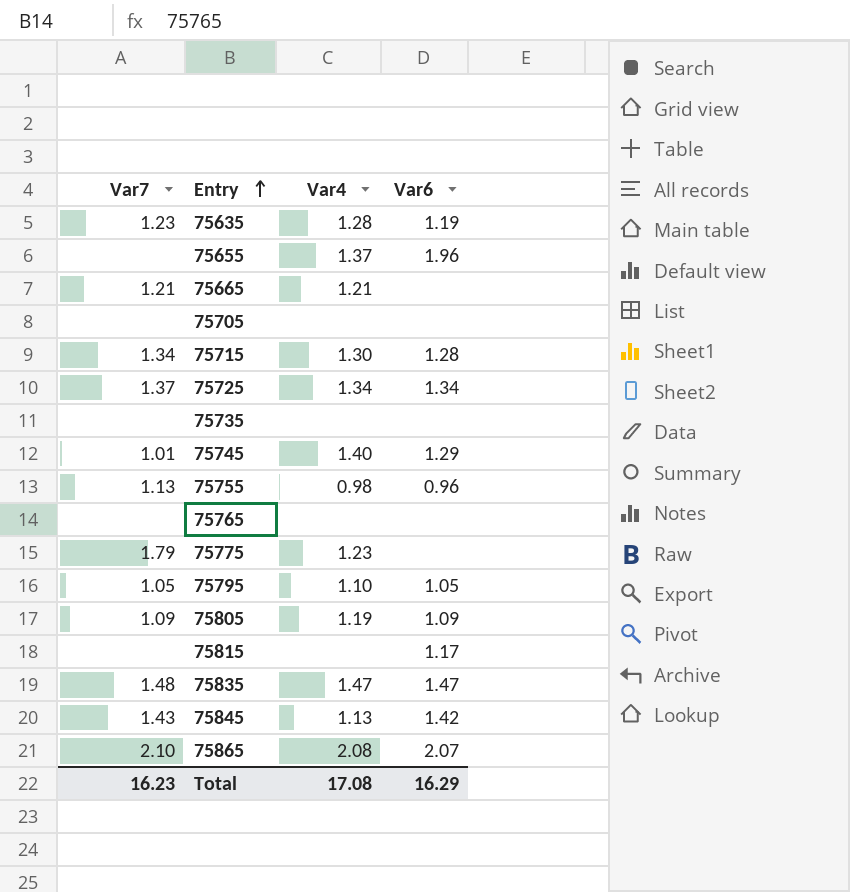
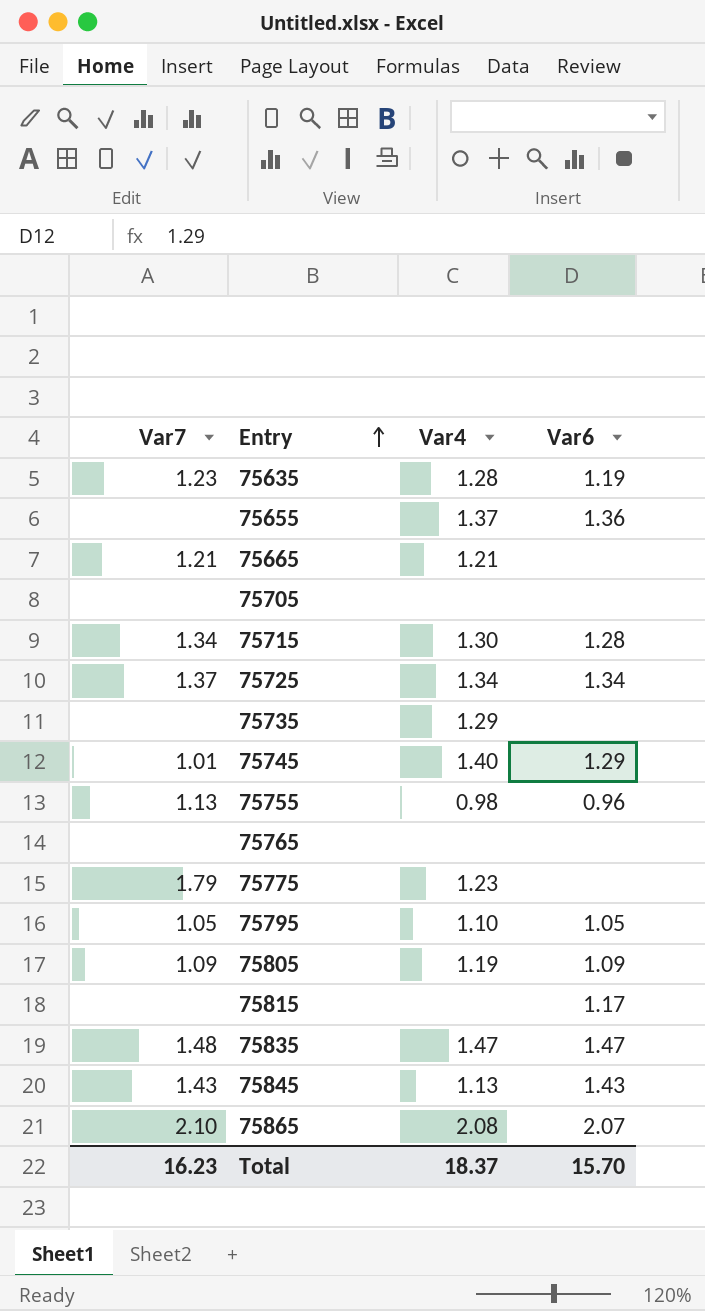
75655 | Var6: 1.96 -> 1.36
75735 | Var4: none -> 1.29
75845 | Var6: 1.42 -> 1.43
Total | Var4: 17.08 -> 18.37
Total | Var6: 16.29 -> 15.70

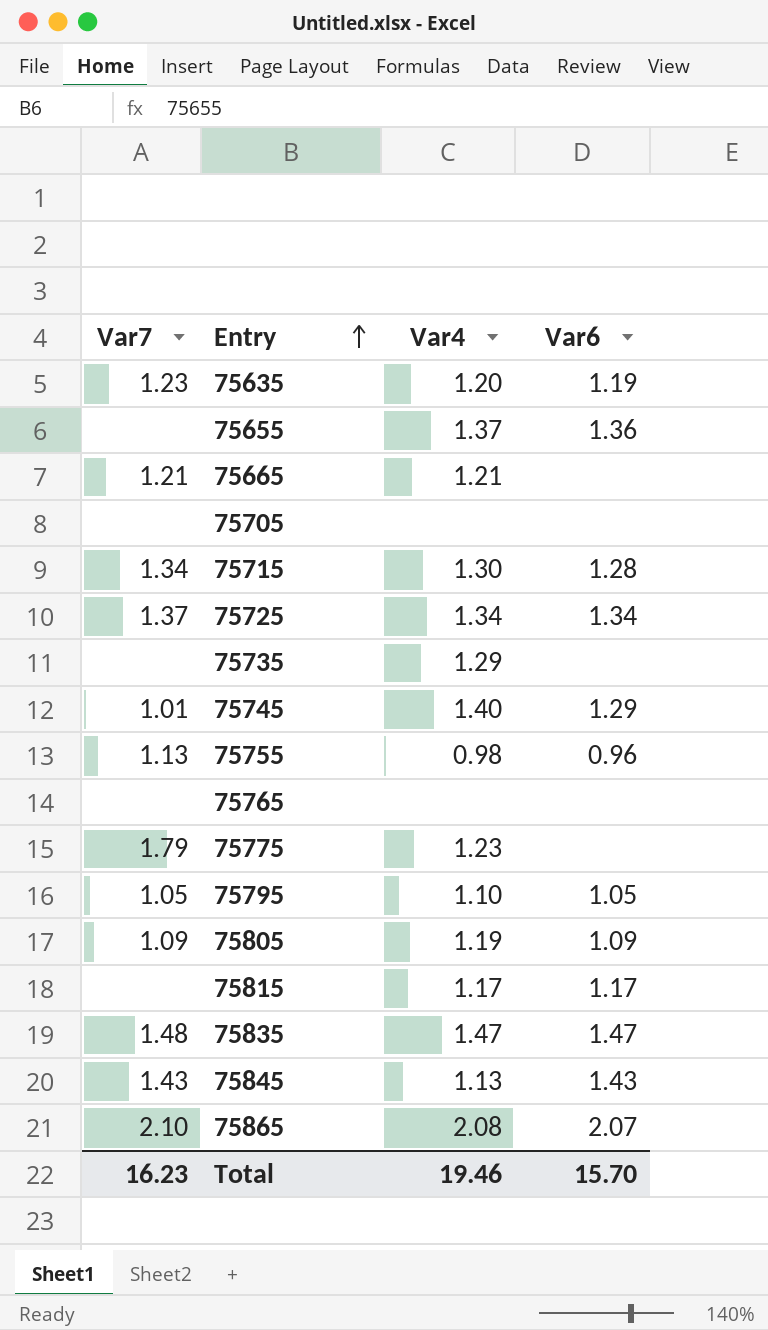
75635 | Var4: 1.28 -> 1.20
75815 | Var4: none -> 1.17
Total | Var4: 18.37 -> 19.46

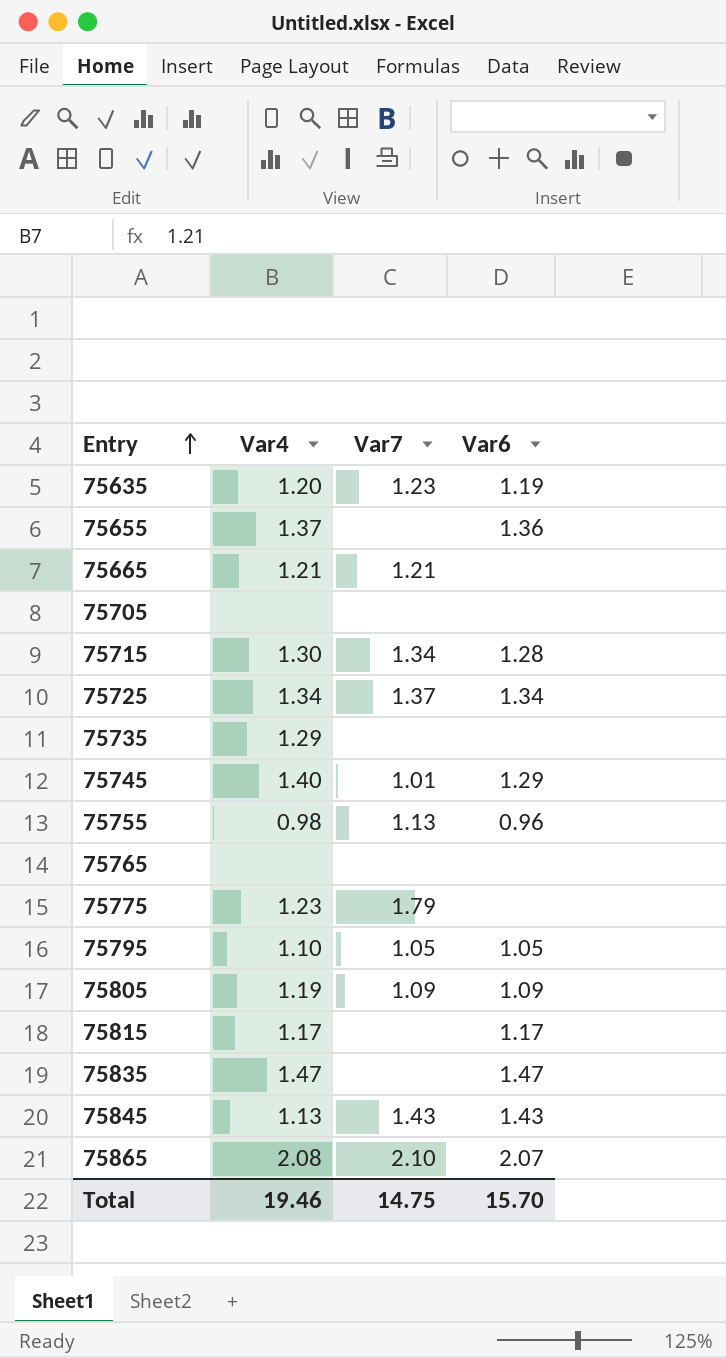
column Var7 | position: 1 -> 3
75835 | Var7: 1.48 -> none
Total | Var7: 16.23 -> 14.75

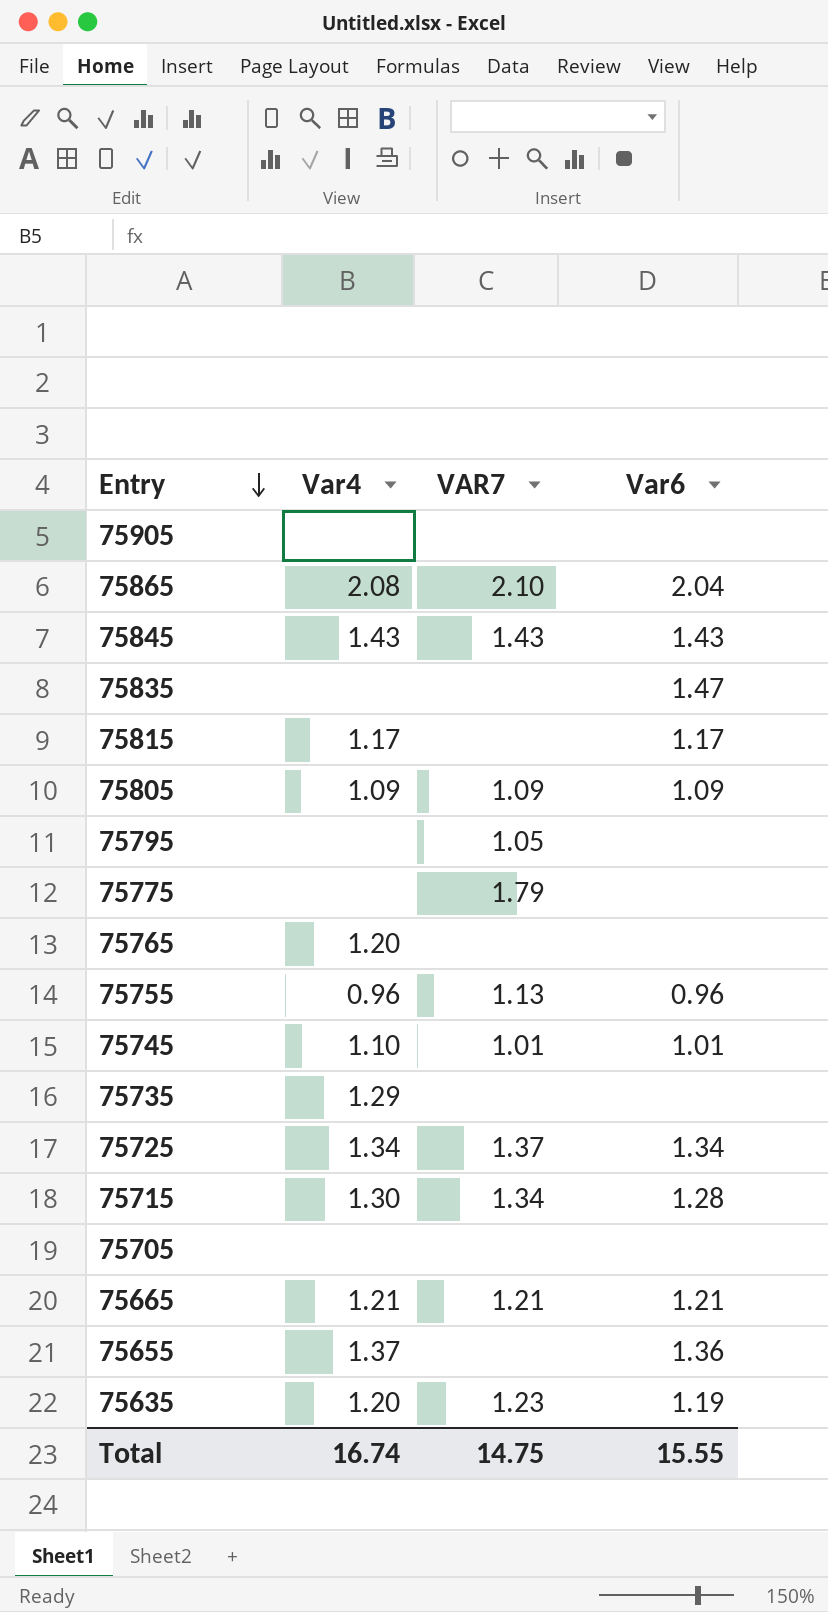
row order: Entry ascending -> Entry descending
column name: Var7 -> VAR7
row 75905: none -> none | none | none
75865 | Var6: 2.07 -> 2.04
75845 | Var4: 1.13 -> 1.43
75835 | Var4: 1.47 -> none
75805 | Var4: 1.19 -> 1.09
75795 | Var4: 1.10 -> none
75795 | Var6: 1.05 -> none
75775 | Var4: 1.23 -> none
75765 | Var4: none -> 1.20
75755 | Var4: 0.98 -> 0.96
75745 | Var4: 1.40 -> 1.10
75745 | Var6: 1.29 -> 1.01
75665 | Var6: none -> 1.21
Total | Var4: 19.46 -> 16.74
Total | Var6: 15.70 -> 15.55

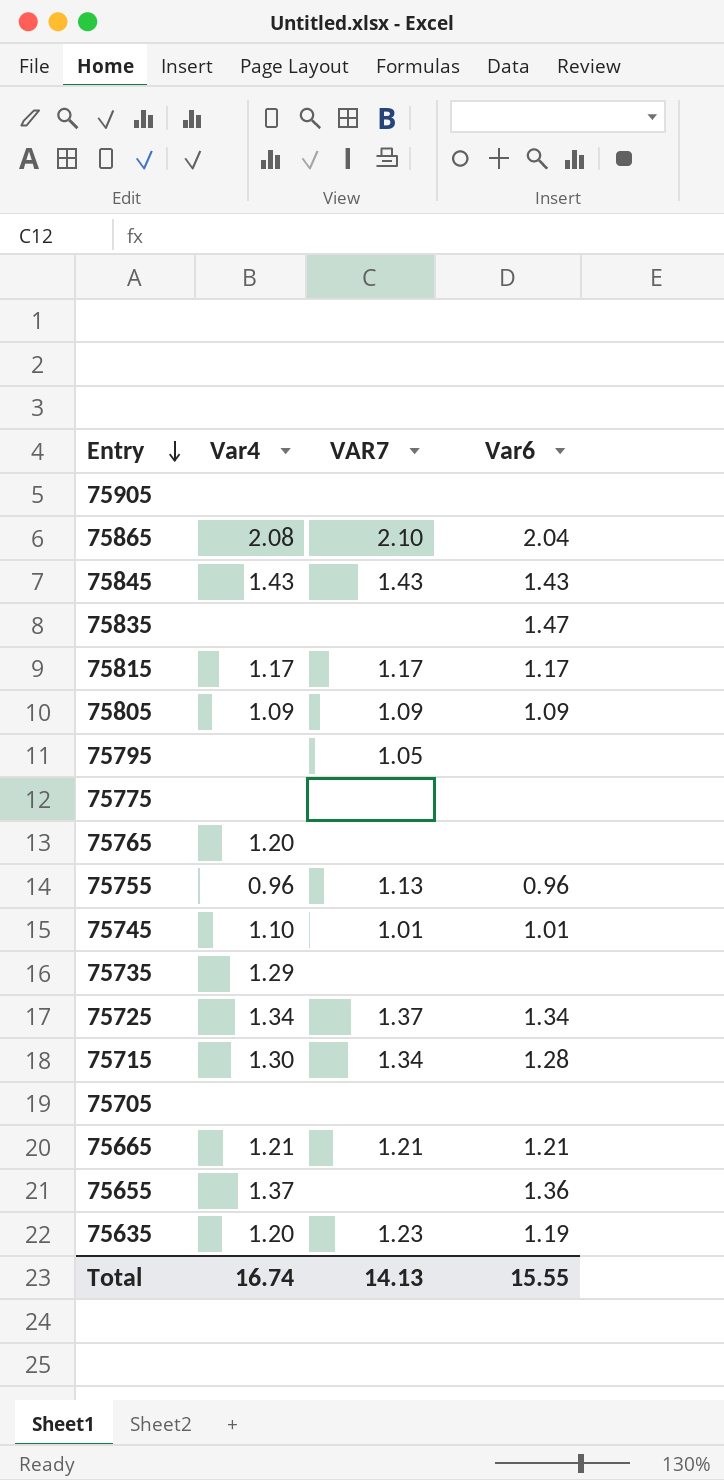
75815 | VAR7: none -> 1.17
75775 | VAR7: 1.79 -> none
Total | VAR7: 14.75 -> 14.13

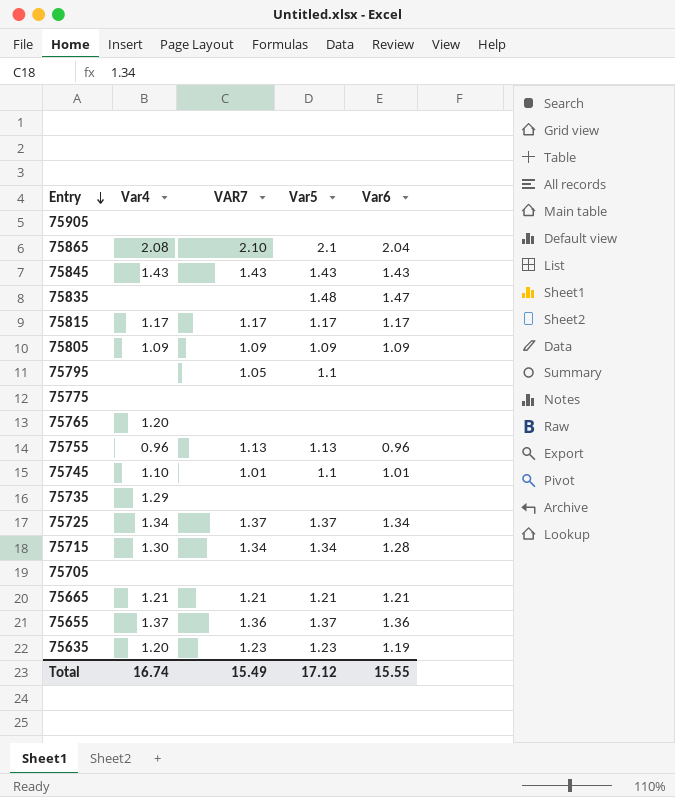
column Var5 | position: none -> 4
75655 | VAR7: none -> 1.36
Total | VAR7: 14.13 -> 15.49

